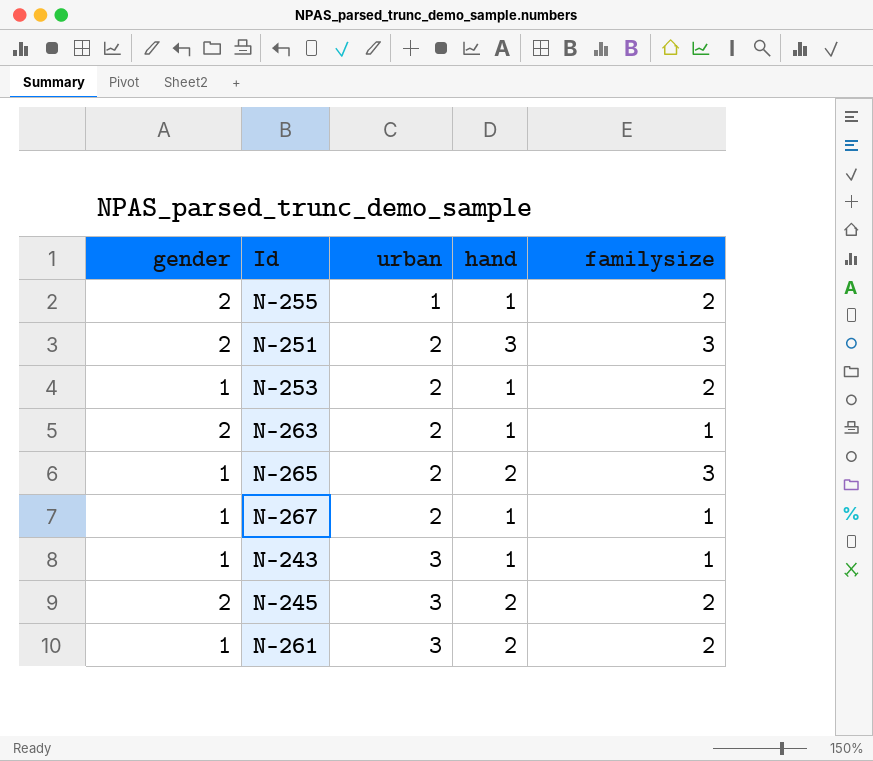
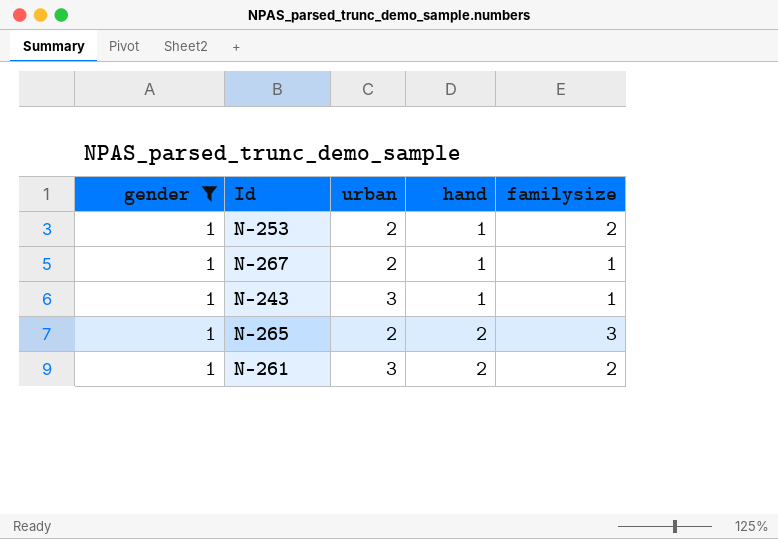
filter: none -> gender = 1
row order: urban ascending -> hand ascending

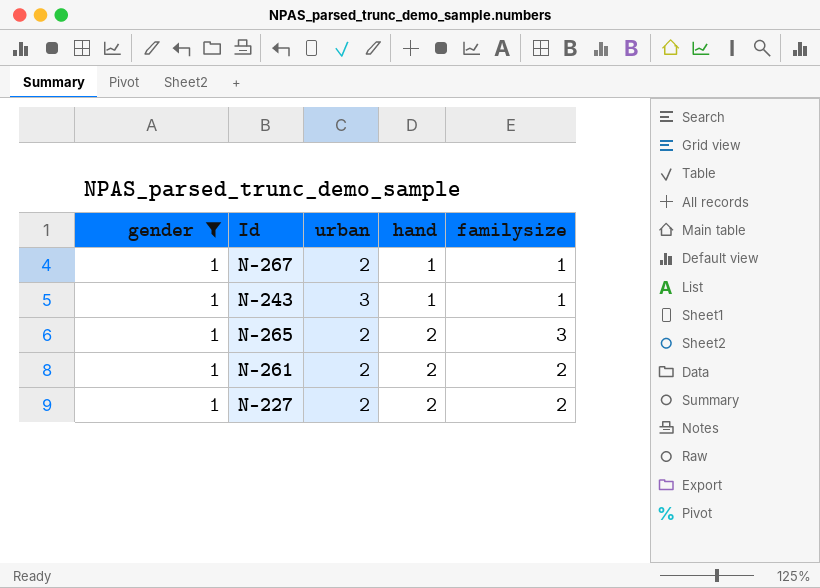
row N-253: 1 | 2 | 1 | 2 -> none
N-261 | urban: 3 -> 2
row N-227: none -> 1 | 2 | 2 | 2

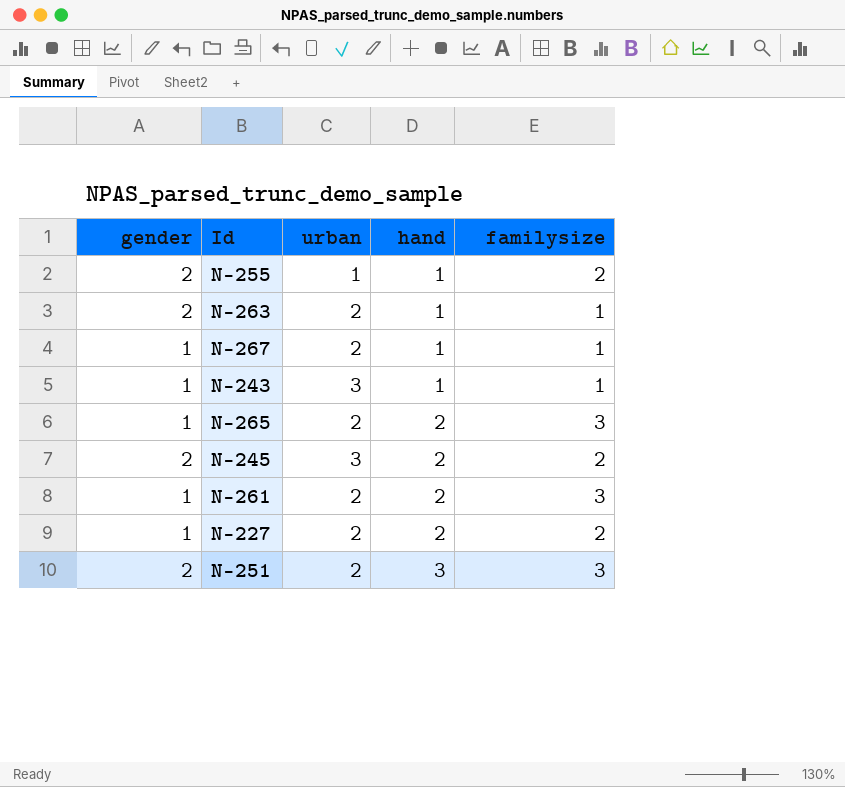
filter: gender = 1 -> none
N-261 | familysize: 2 -> 3

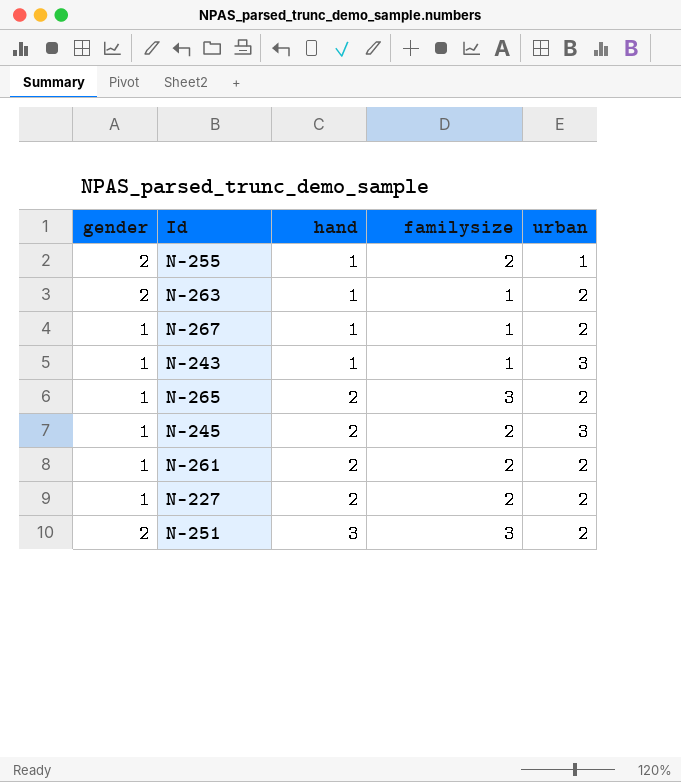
column urban | position: 3 -> 5
N-245 | gender: 2 -> 1
N-261 | familysize: 3 -> 2

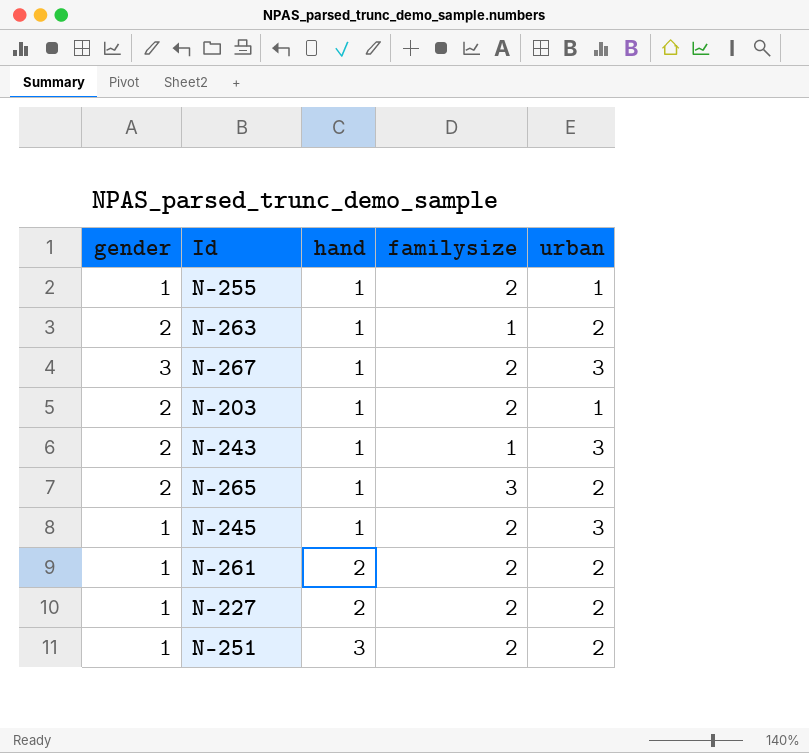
N-255 | gender: 2 -> 1
N-267 | gender: 1 -> 3
N-267 | familysize: 1 -> 2
N-267 | urban: 2 -> 3
row N-203: none -> 2 | 1 | 2 | 1
N-243 | gender: 1 -> 2
N-265 | gender: 1 -> 2
N-265 | hand: 2 -> 1
N-245 | hand: 2 -> 1
N-251 | gender: 2 -> 1
N-251 | familysize: 3 -> 2

